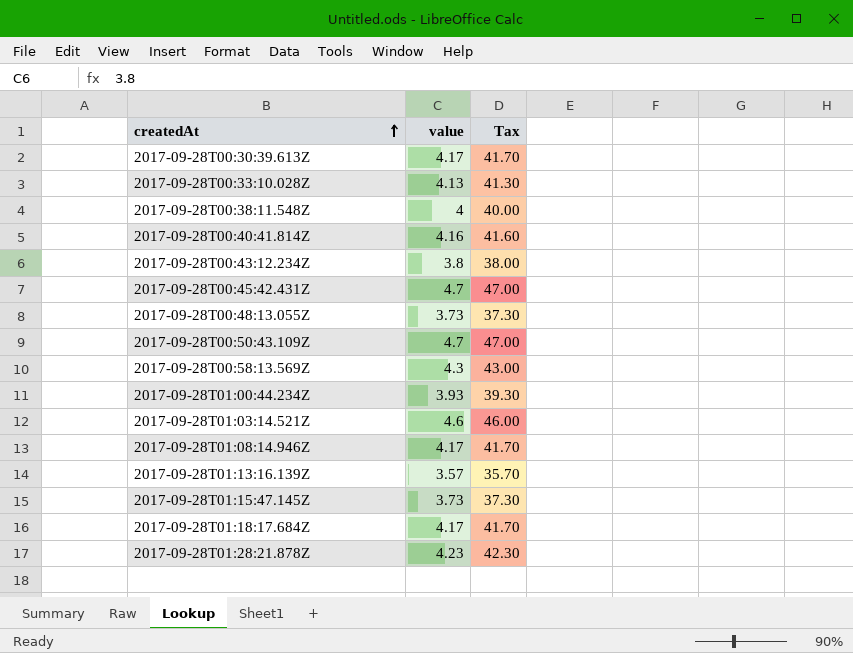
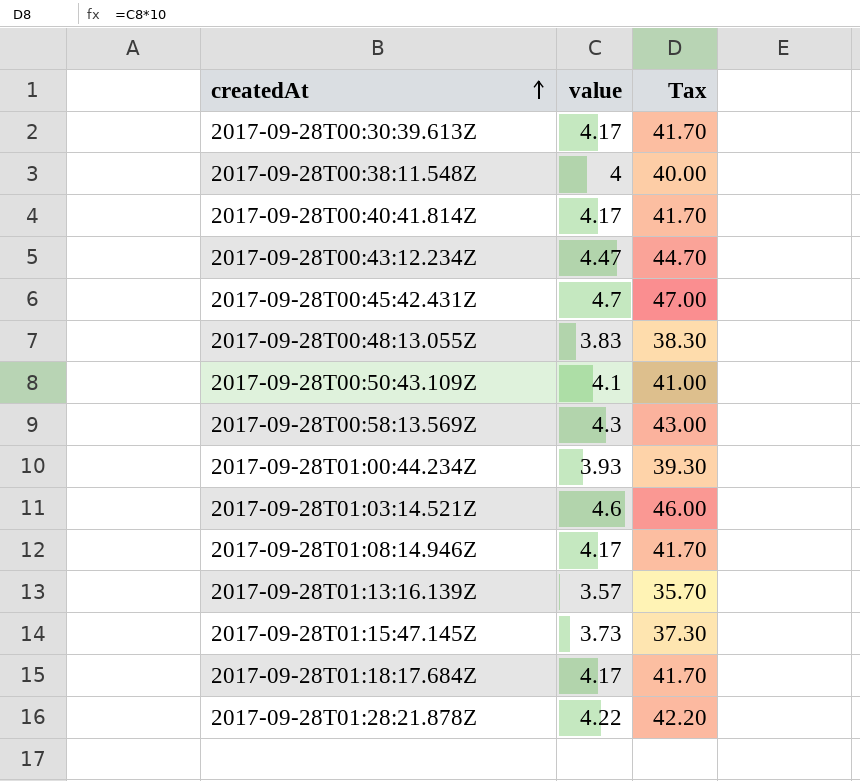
row 2017-09-28T00:33:10.028Z: 4.13 | 41.30 -> none
2017-09-28T00:40:41.814Z | value: 4.16 -> 4.17
2017-09-28T00:40:41.814Z | Tax: 41.60 -> 41.70
2017-09-28T00:43:12.234Z | value: 3.8 -> 4.47
2017-09-28T00:43:12.234Z | Tax: 38.00 -> 44.70
2017-09-28T00:48:13.055Z | value: 3.73 -> 3.83
2017-09-28T00:48:13.055Z | Tax: 37.30 -> 38.30
2017-09-28T00:50:43.109Z | value: 4.7 -> 4.1
2017-09-28T00:50:43.109Z | Tax: 47.00 -> 41.00
2017-09-28T01:28:21.878Z | value: 4.23 -> 4.22
2017-09-28T01:28:21.878Z | Tax: 42.30 -> 42.20

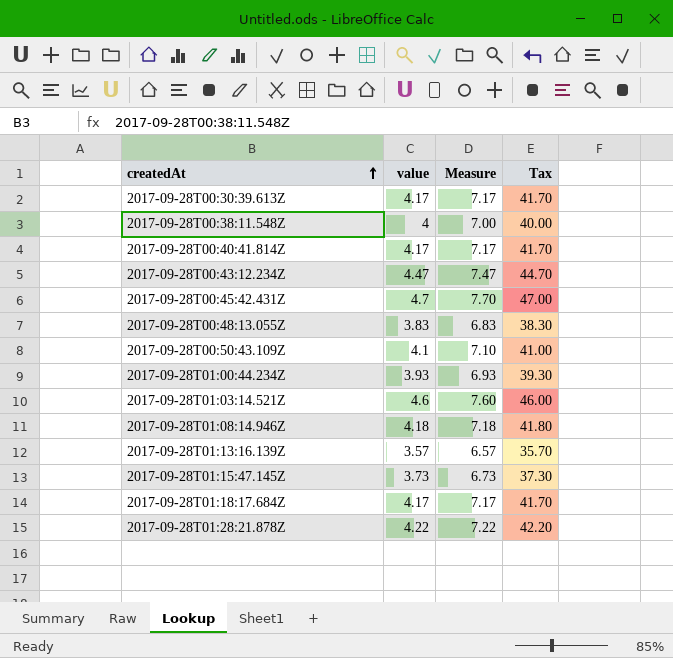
column Measure | formula: none -> [value] + 3
row 2017-09-28T00:58:13.569Z: 4.3 | 43.00 -> none
2017-09-28T01:08:14.946Z | value: 4.17 -> 4.18
2017-09-28T01:08:14.946Z | Tax: 41.70 -> 41.80

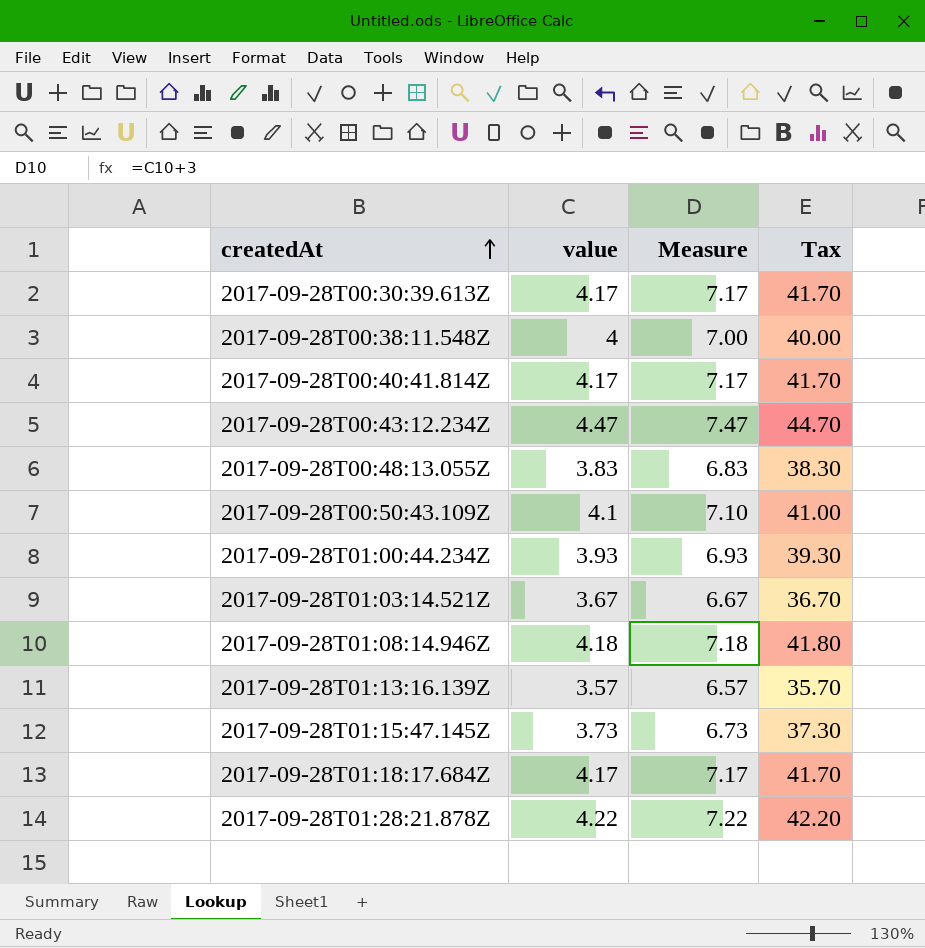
row 2017-09-28T00:45:42.431Z: 4.7 | 7.70 | 47.00 -> none
2017-09-28T01:03:14.521Z | value: 4.6 -> 3.67
2017-09-28T01:03:14.521Z | Measure: 7.60 -> 6.67
2017-09-28T01:03:14.521Z | Tax: 46.00 -> 36.70

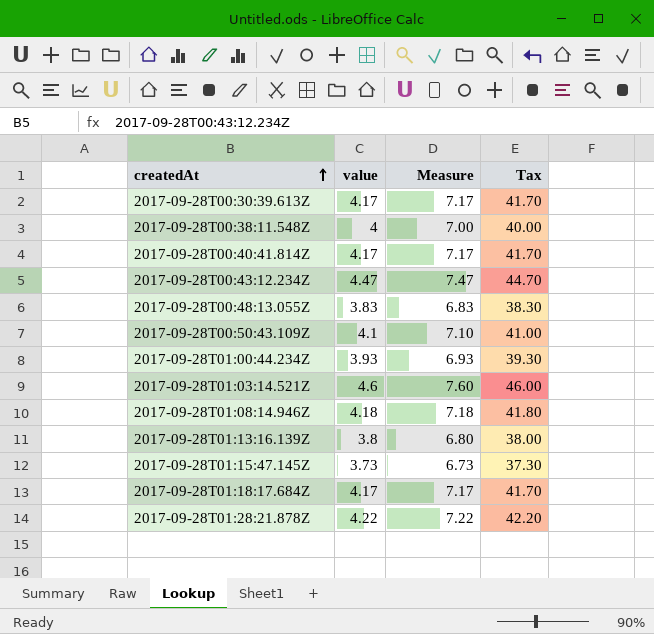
2017-09-28T01:03:14.521Z | value: 3.67 -> 4.6
2017-09-28T01:03:14.521Z | Measure: 6.67 -> 7.60
2017-09-28T01:03:14.521Z | Tax: 36.70 -> 46.00
2017-09-28T01:13:16.139Z | value: 3.57 -> 3.8
2017-09-28T01:13:16.139Z | Measure: 6.57 -> 6.80
2017-09-28T01:13:16.139Z | Tax: 35.70 -> 38.00

